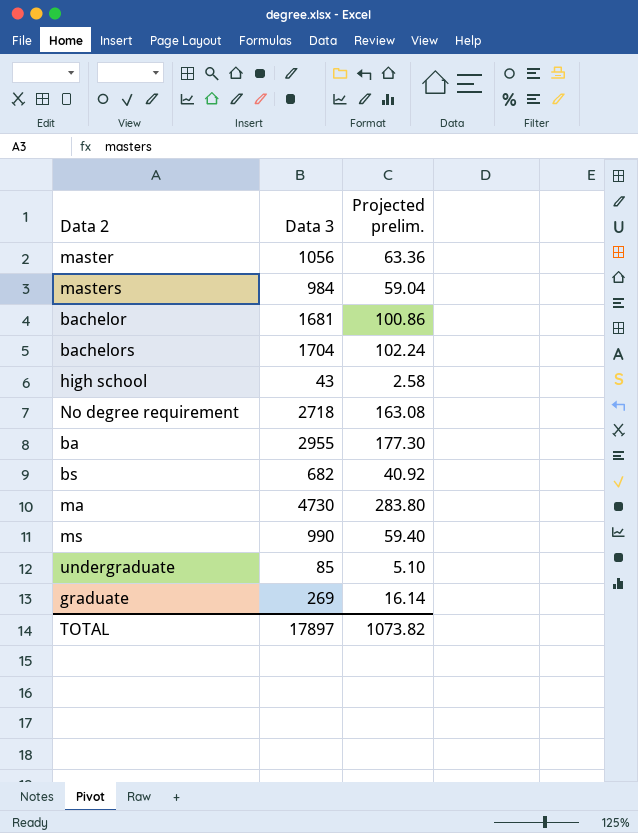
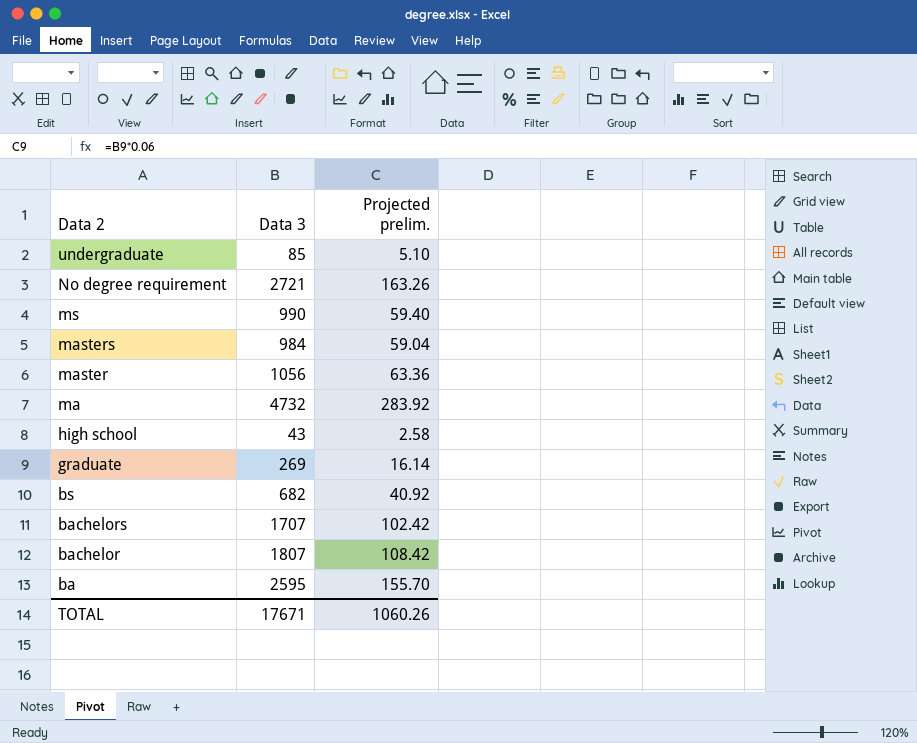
row order: none -> Data 2 descending
No degree requirement | Data 3: 2718 -> 2721
No degree requirement | Projected prelim.: 163.08 -> 163.26
ma | Data 3: 4730 -> 4732
ma | Projected prelim.: 283.80 -> 283.92
bachelors | Data 3: 1704 -> 1707
bachelors | Projected prelim.: 102.24 -> 102.42
bachelor | Data 3: 1681 -> 1807
bachelor | Projected prelim.: 100.86 -> 108.42
ba | Data 3: 2955 -> 2595
ba | Projected prelim.: 177.30 -> 155.70
TOTAL | Data 3: 17897 -> 17671
TOTAL | Projected prelim.: 1073.82 -> 1060.26

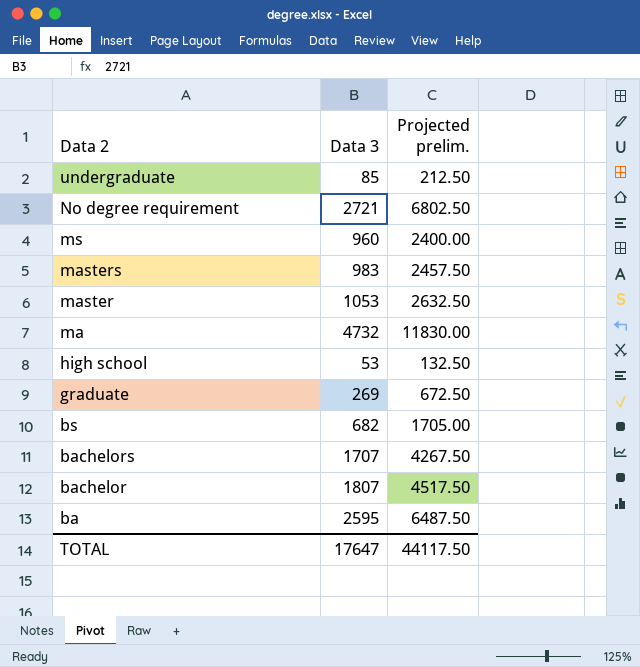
column Projected prelim. | formula: [Data 3] * 0.06 -> [Data 3] * 2.5
ms | Data 3: 990 -> 960
masters | Data 3: 984 -> 983
master | Data 3: 1056 -> 1053
high school | Data 3: 43 -> 53
TOTAL | Data 3: 17671 -> 17647
TOTAL | Projected prelim.: 1060.26 -> 44117.50

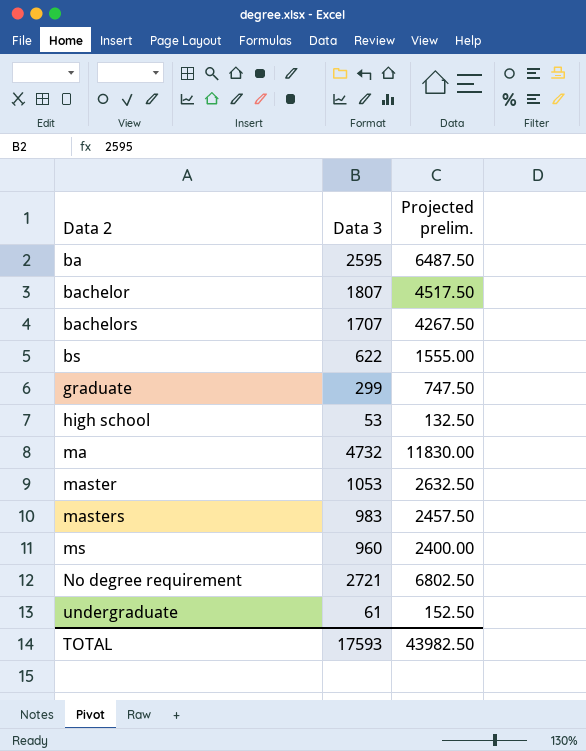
row order: Data 2 descending -> Data 2 ascending
bs | Data 3: 682 -> 622
bs | Projected prelim.: 1705.00 -> 1555.00
graduate | Data 3: 269 -> 299
graduate | Projected prelim.: 672.50 -> 747.50
undergraduate | Data 3: 85 -> 61
undergraduate | Projected prelim.: 212.50 -> 152.50
TOTAL | Data 3: 17647 -> 17593
TOTAL | Projected prelim.: 44117.50 -> 43982.50

